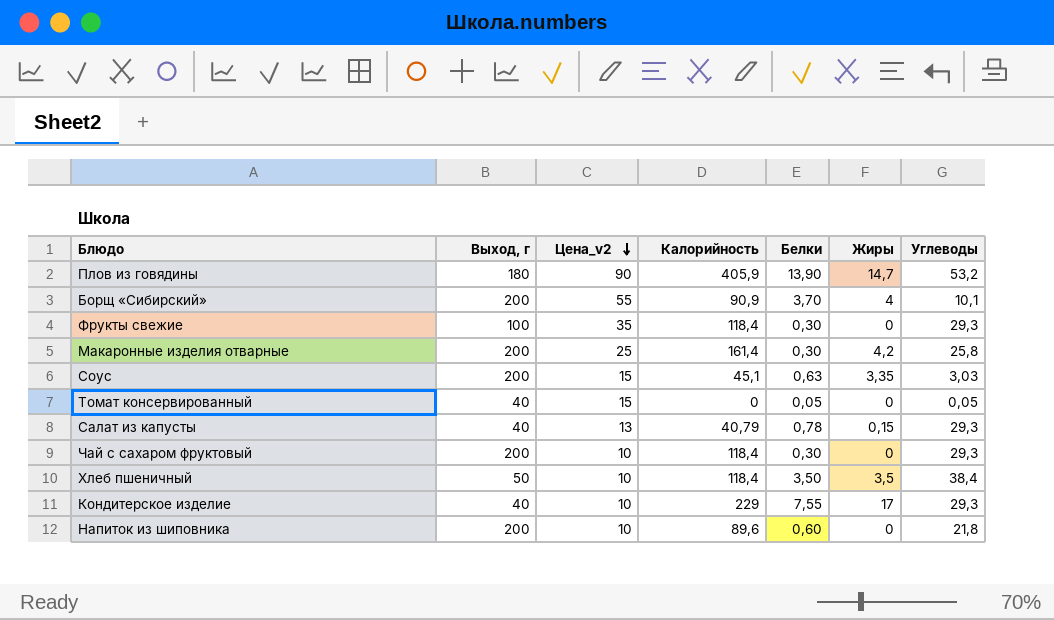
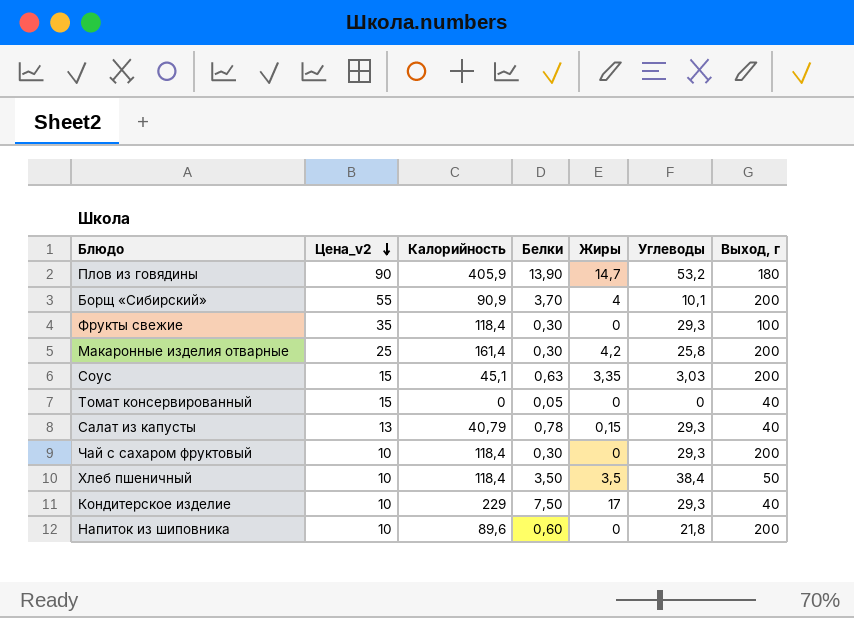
column Выход, г | position: 2 -> 7
Томат консервированный | Углеводы: 0,05 -> 0
Кондитерское изделие | Белки: 7,55 -> 7,50

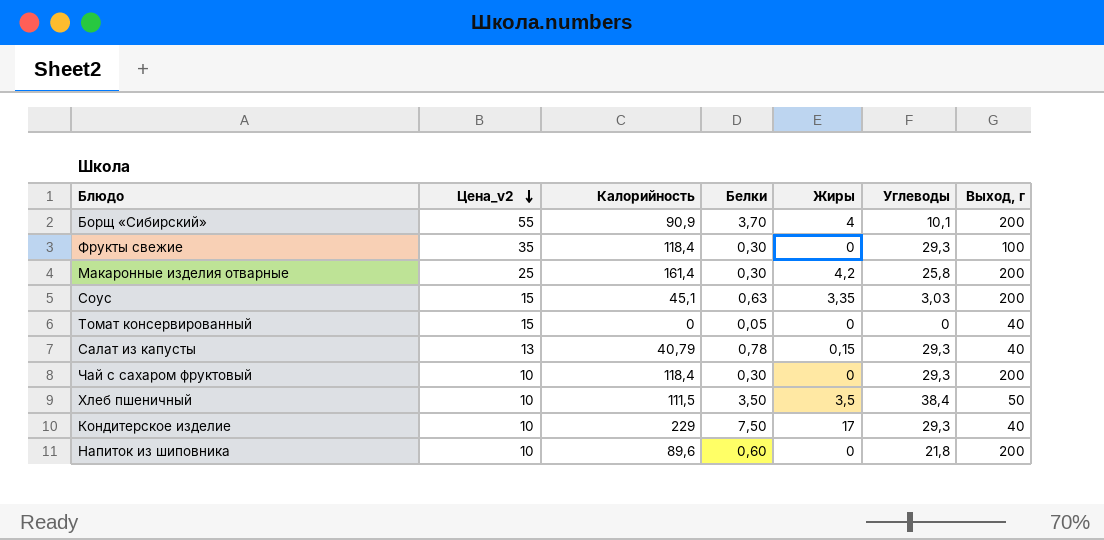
row Плов из говядины: 90 | 405,9 | 13,90 | 14,7 | 53,2 | 180 -> none
Хлеб пшеничный | Калорийность: 118,4 -> 111,5

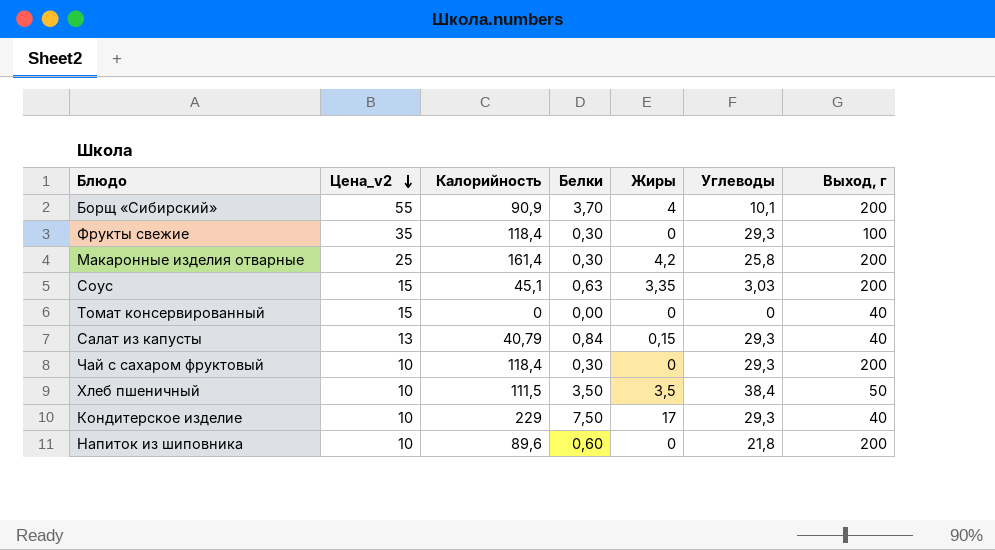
Томат консервированный | Белки: 0,05 -> 0,00
Салат из капусты | Белки: 0,78 -> 0,84

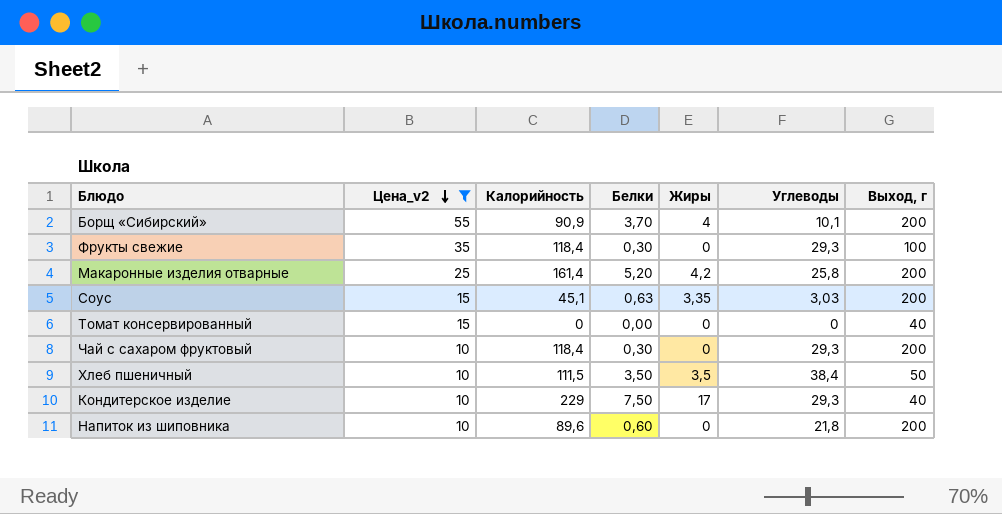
filter: none -> Цена_v2 != 13
Макаронные изделия отварные | Белки: 0,30 -> 5,20

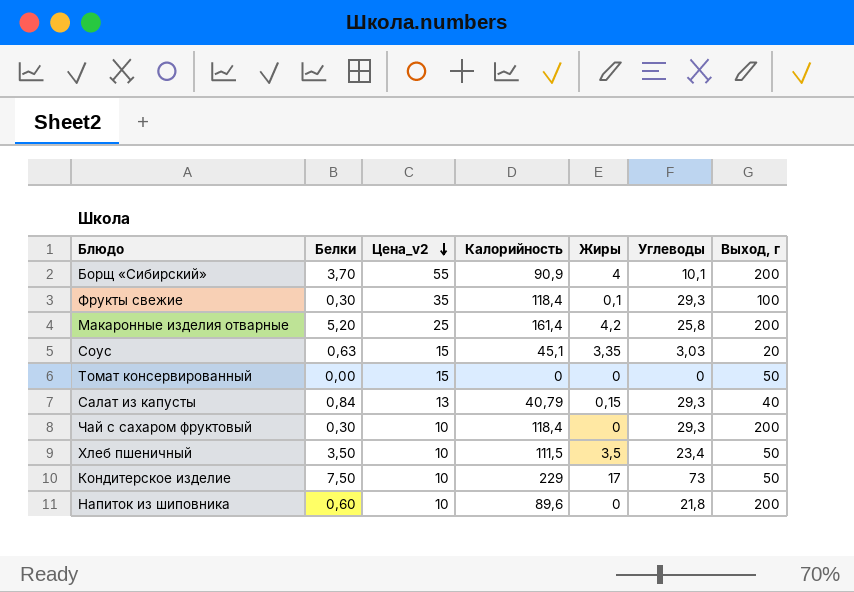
filter: Цена_v2 != 13 -> none
column Белки | position: 4 -> 2
Фрукты свежие | Жиры: 0 -> 0,1
Соус | Выход, г: 200 -> 20
Томат консервированный | Выход, г: 40 -> 50
Хлеб пшеничный | Углеводы: 38,4 -> 23,4
Кондитерское изделие | Углеводы: 29,3 -> 73
Кондитерское изделие | Выход, г: 40 -> 50

